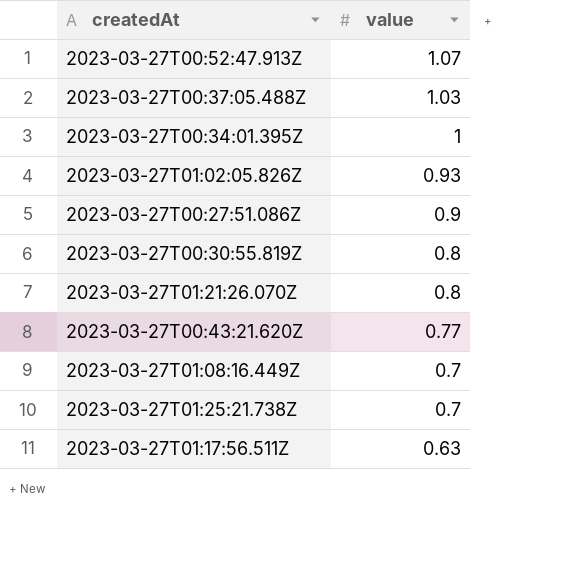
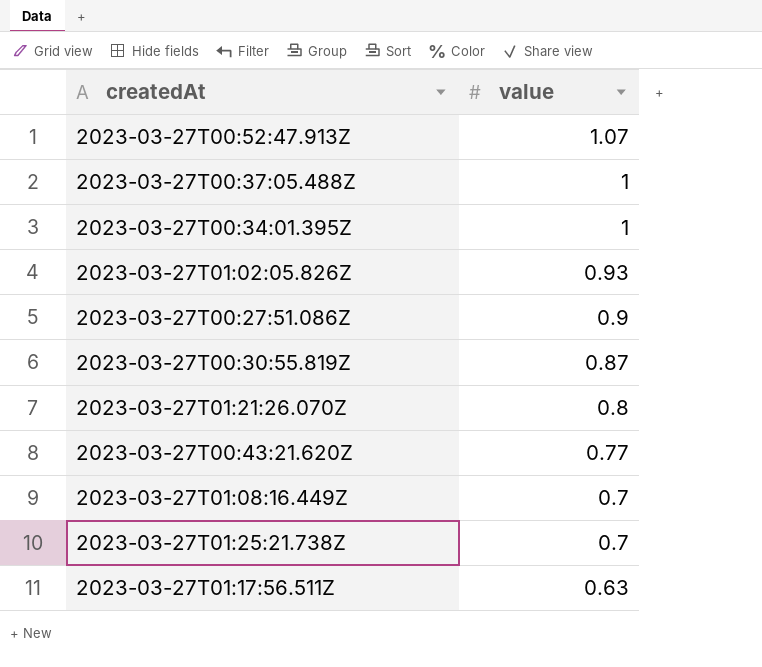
2023-03-27T00:37:05.488Z | value: 1.03 -> 1
2023-03-27T00:30:55.819Z | value: 0.8 -> 0.87

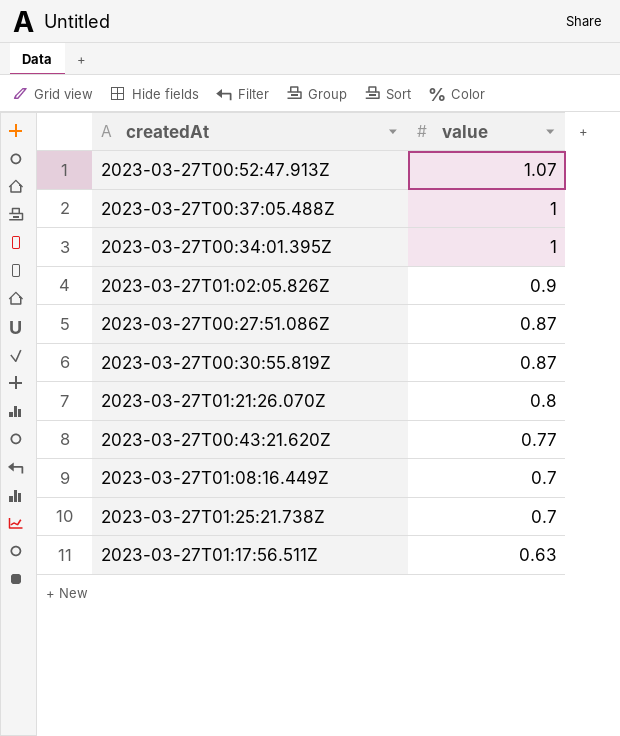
2023-03-27T01:02:05.826Z | value: 0.93 -> 0.9
2023-03-27T00:27:51.086Z | value: 0.9 -> 0.87

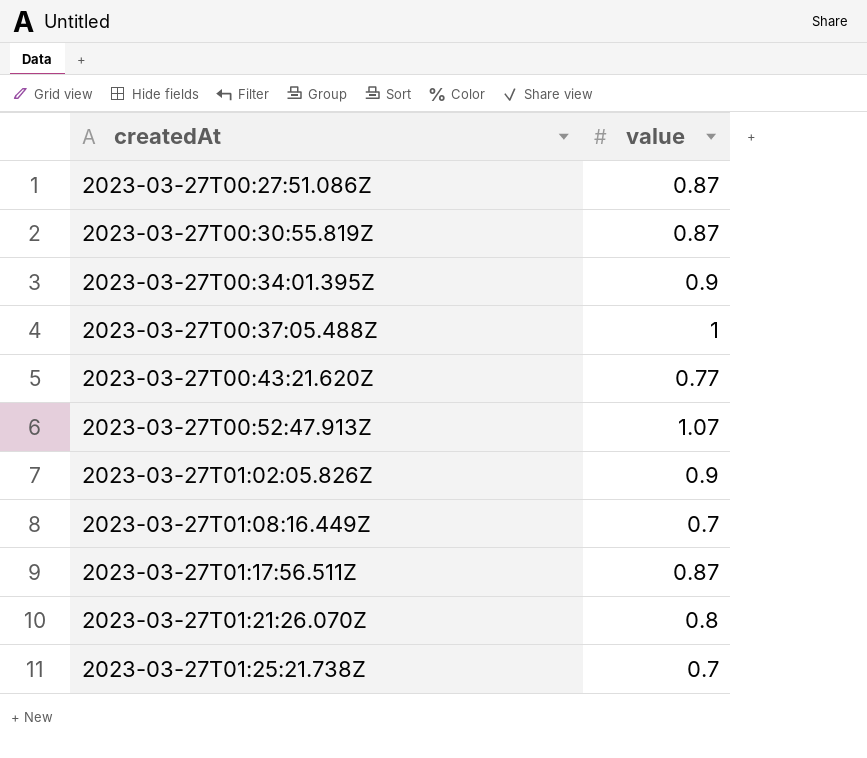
row order: value descending -> createdAt ascending
2023-03-27T00:34:01.395Z | value: 1 -> 0.9
2023-03-27T01:17:56.511Z | value: 0.63 -> 0.87

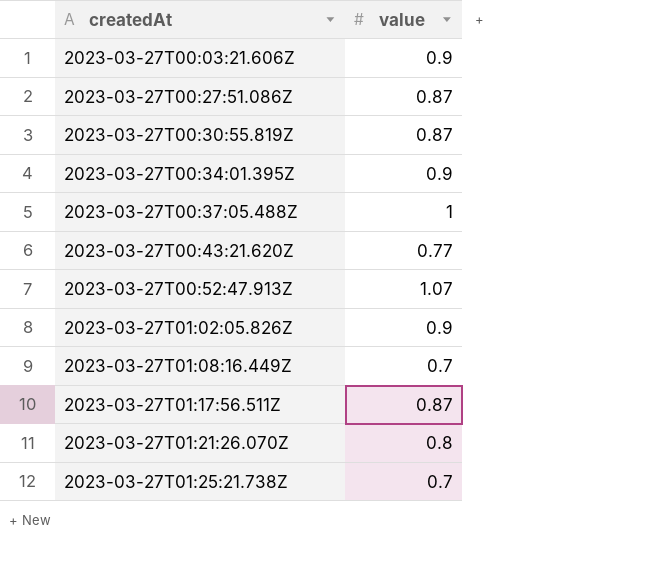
row 2023-03-27T00:03:21.606Z: none -> 0.9

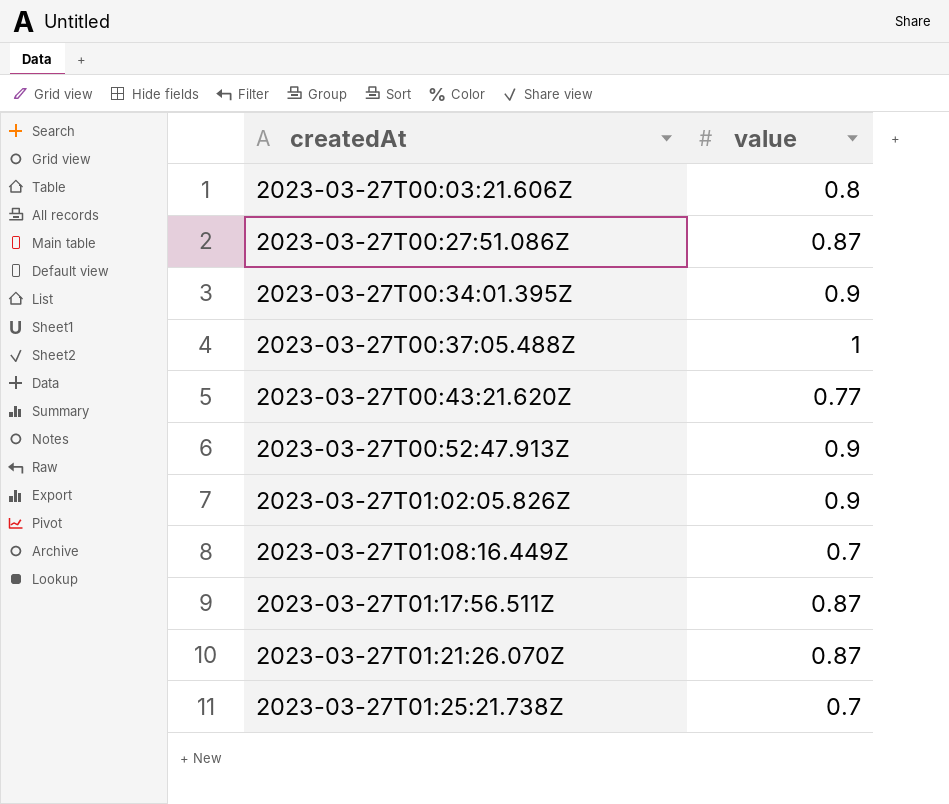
row 2023-03-27T00:30:55.819Z: 0.87 -> none
2023-03-27T00:03:21.606Z | value: 0.9 -> 0.8
2023-03-27T00:52:47.913Z | value: 1.07 -> 0.9
2023-03-27T01:21:26.070Z | value: 0.8 -> 0.87

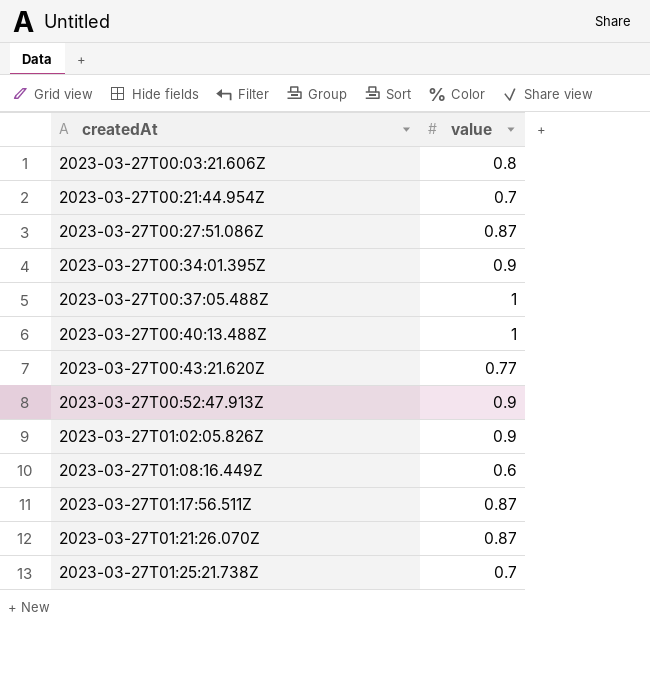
row 2023-03-27T00:21:44.954Z: none -> 0.7
row 2023-03-27T00:40:13.488Z: none -> 1
2023-03-27T01:08:16.449Z | value: 0.7 -> 0.6

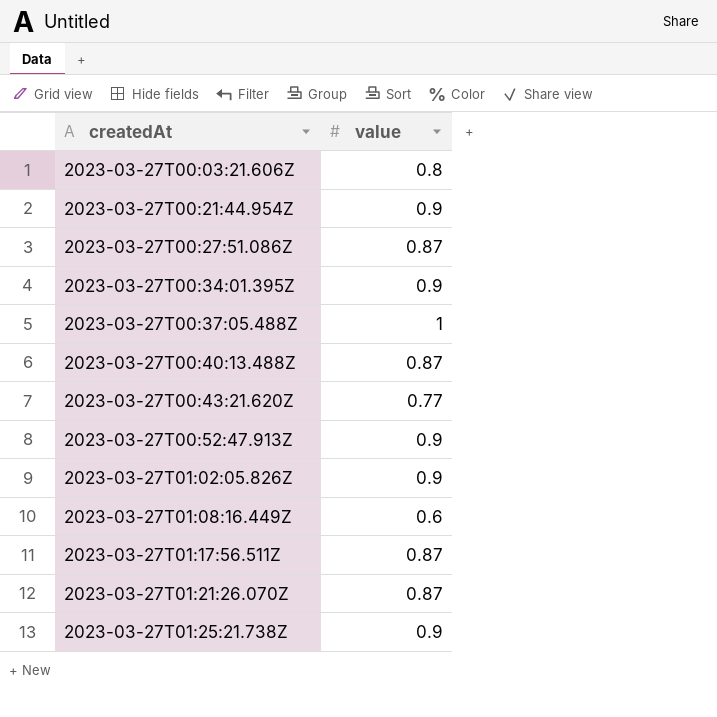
2023-03-27T00:21:44.954Z | value: 0.7 -> 0.9
2023-03-27T00:40:13.488Z | value: 1 -> 0.87
2023-03-27T01:25:21.738Z | value: 0.7 -> 0.9

